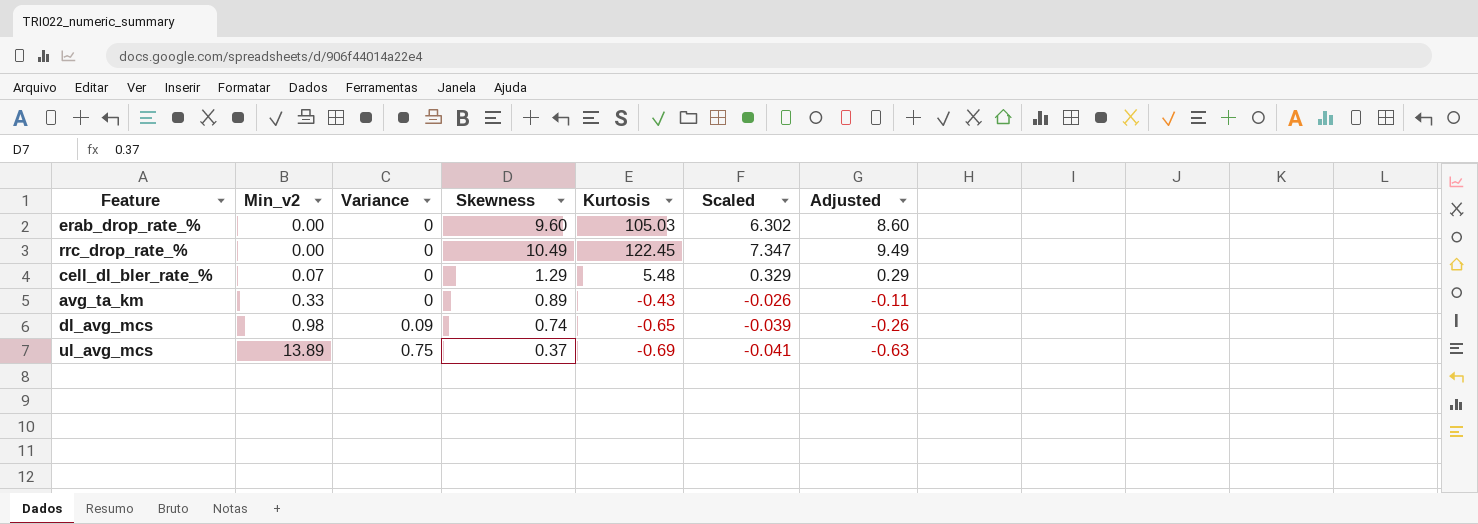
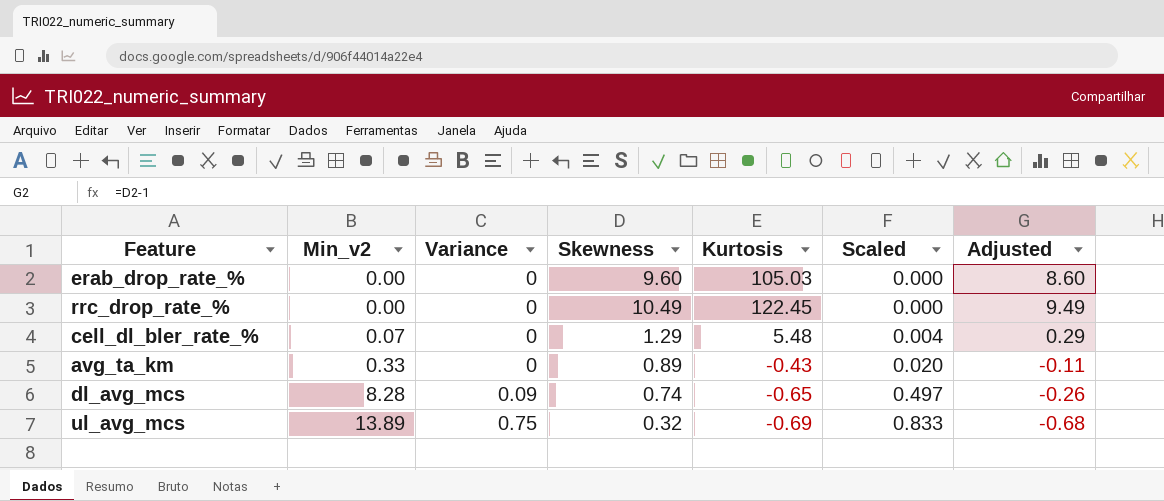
column Scaled | formula: [Kurtosis] * 0.06 -> [Min_v2] * 0.06
dl_avg_mcs | Min_v2: 0.98 -> 8.28
ul_avg_mcs | Skewness: 0.37 -> 0.32
ul_avg_mcs | Adjusted: -0.63 -> -0.68

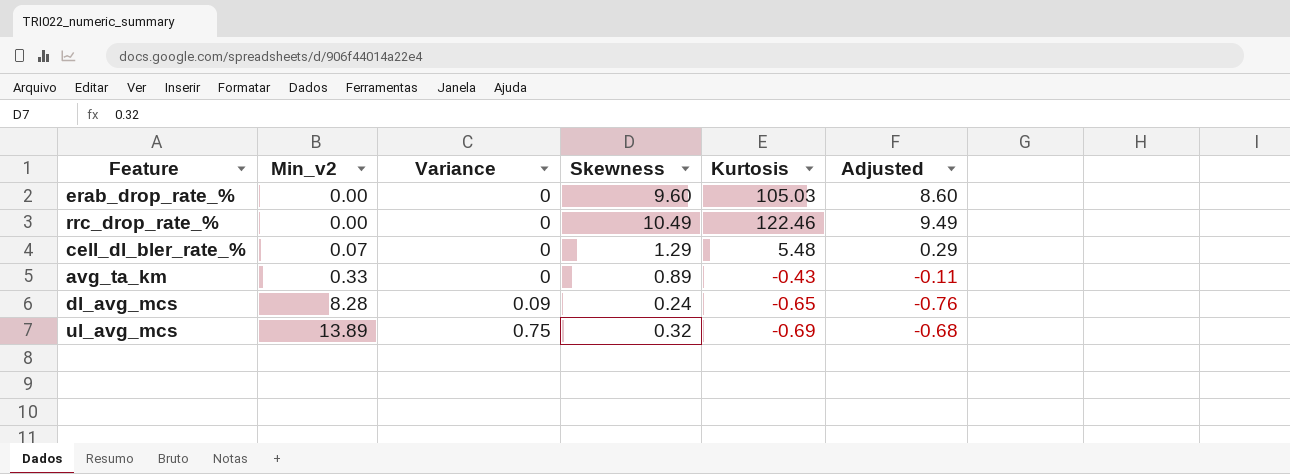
column Scaled | formula: [Min_v2] * 0.06 -> none
rrc_drop_rate_% | Kurtosis: 122.45 -> 122.46
dl_avg_mcs | Skewness: 0.74 -> 0.24
dl_avg_mcs | Adjusted: -0.26 -> -0.76

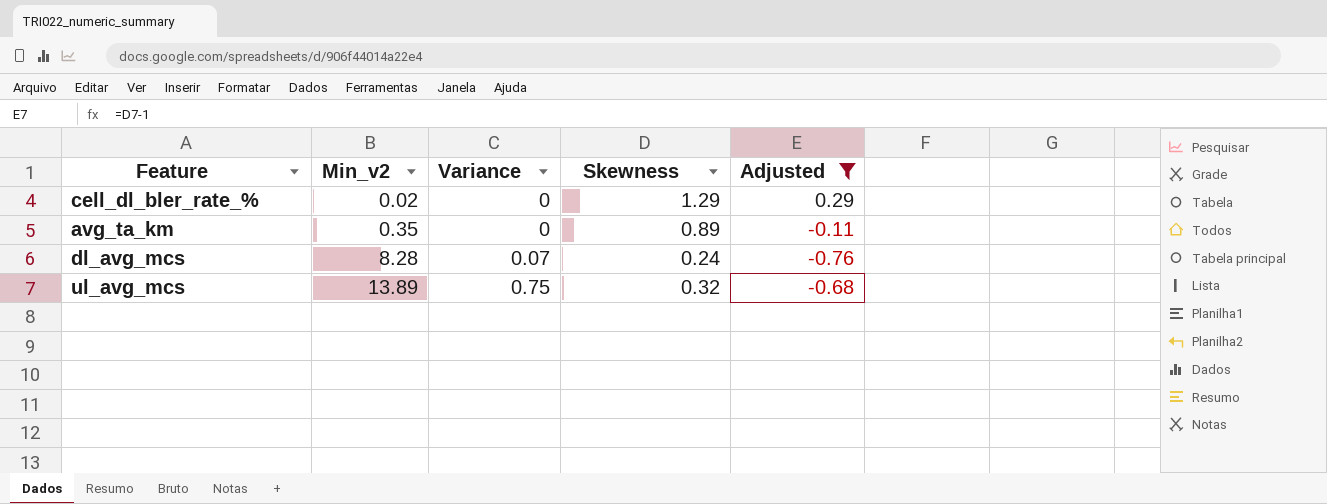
filter: none -> Adjusted <= 0.29
column Kurtosis | position: 5 -> none
cell_dl_bler_rate_% | Min_v2: 0.07 -> 0.02
avg_ta_km | Min_v2: 0.33 -> 0.35
dl_avg_mcs | Variance: 0.09 -> 0.07

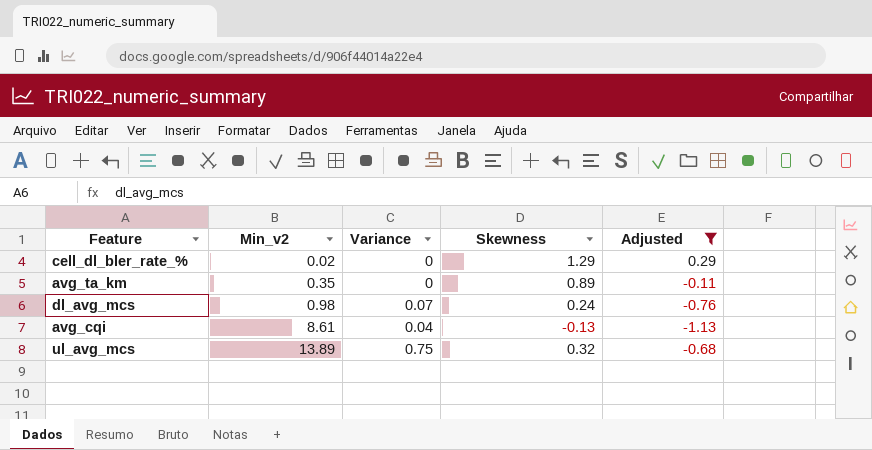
dl_avg_mcs | Min_v2: 8.28 -> 0.98
row avg_cqi: none -> 8.61 | 0.04 | -0.13 | -1.13

